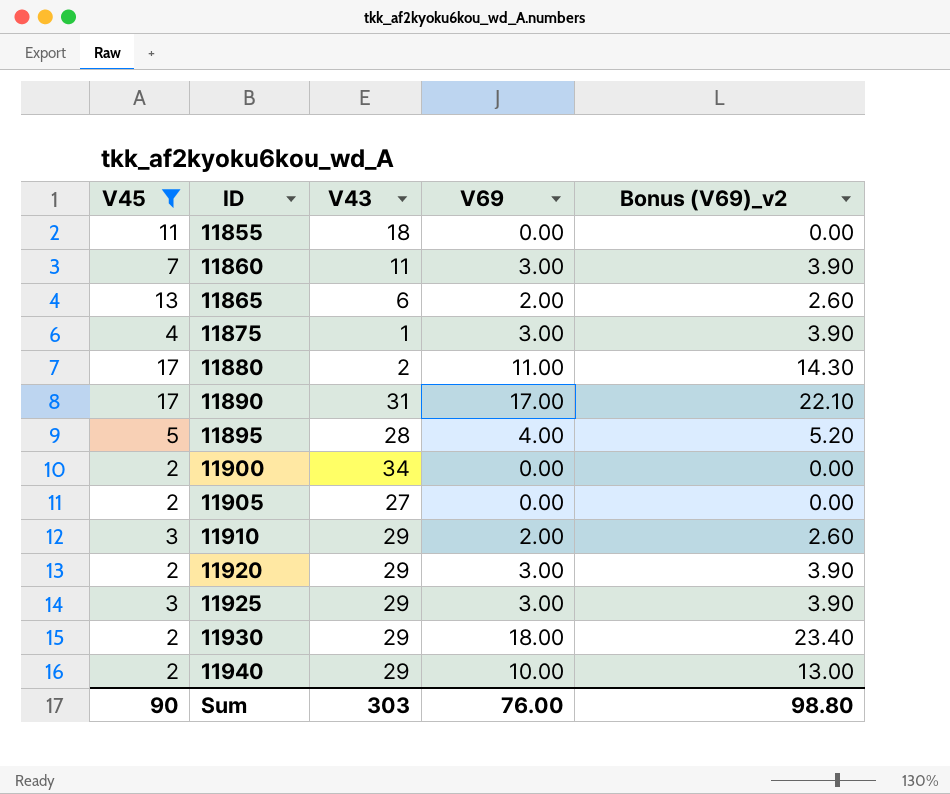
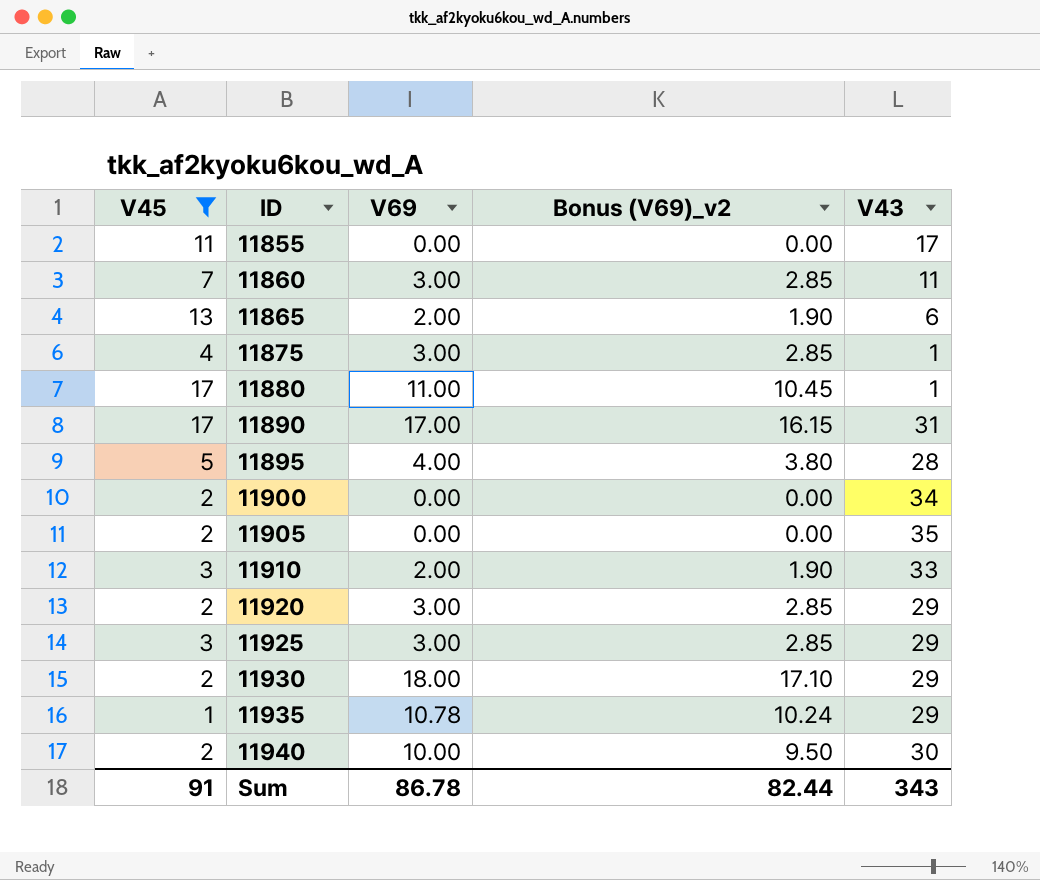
column Bonus (V69)_v2 | formula: [V69] * 1.3 -> [V69] * 0.95
column V43 | position: 3 -> 5
11855 | V43: 18 -> 17
11880 | V43: 2 -> 1
11905 | V43: 27 -> 35
11910 | V43: 29 -> 33
row 11935: none -> 1 | 10.78 | 10.24 | 29
11940 | V43: 29 -> 30
Sum | V45: 90 -> 91
Sum | V69: 76.00 -> 86.78
Sum | Bonus (V69)_v2: 98.80 -> 82.44
Sum | V43: 303 -> 343

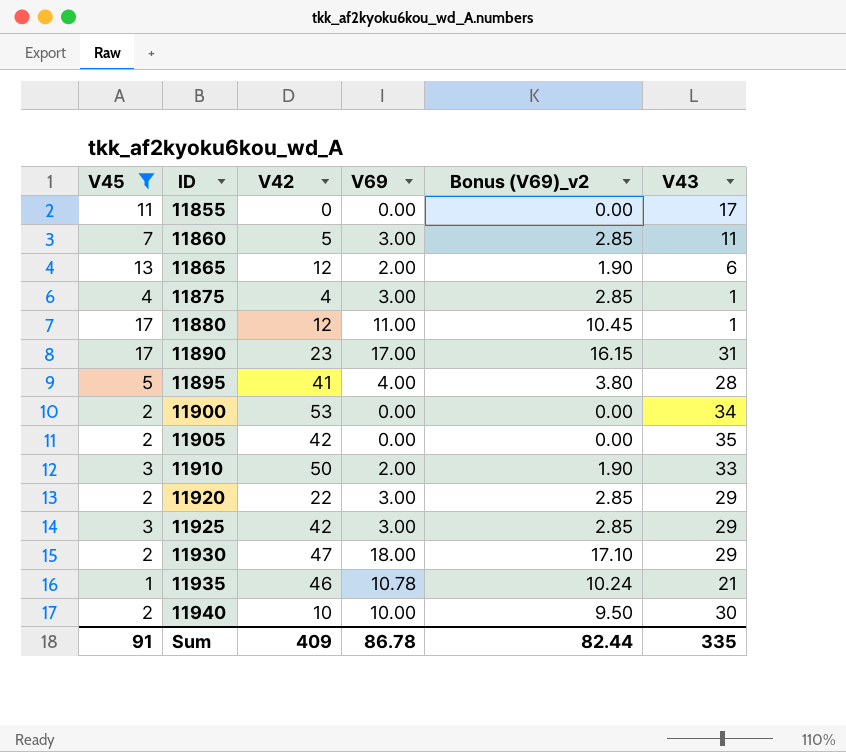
column V42 | position: none -> 3
11935 | V43: 29 -> 21
Sum | V43: 343 -> 335

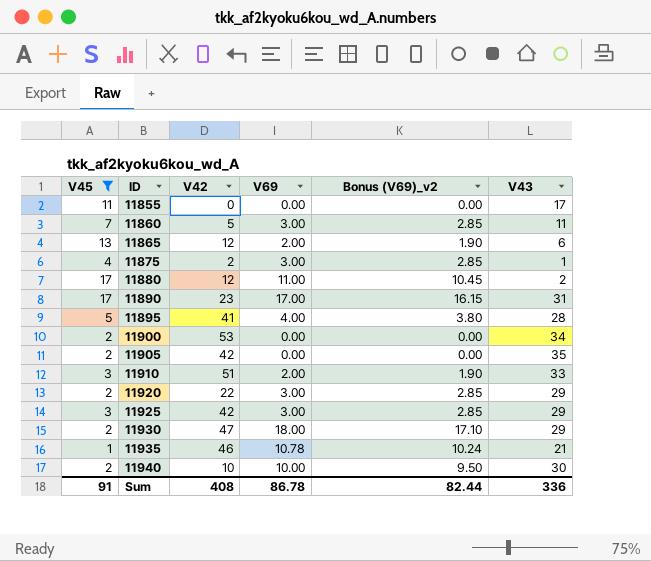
11875 | V42: 4 -> 2
11880 | V43: 1 -> 2
11910 | V42: 50 -> 51
Sum | V42: 409 -> 408
Sum | V43: 335 -> 336

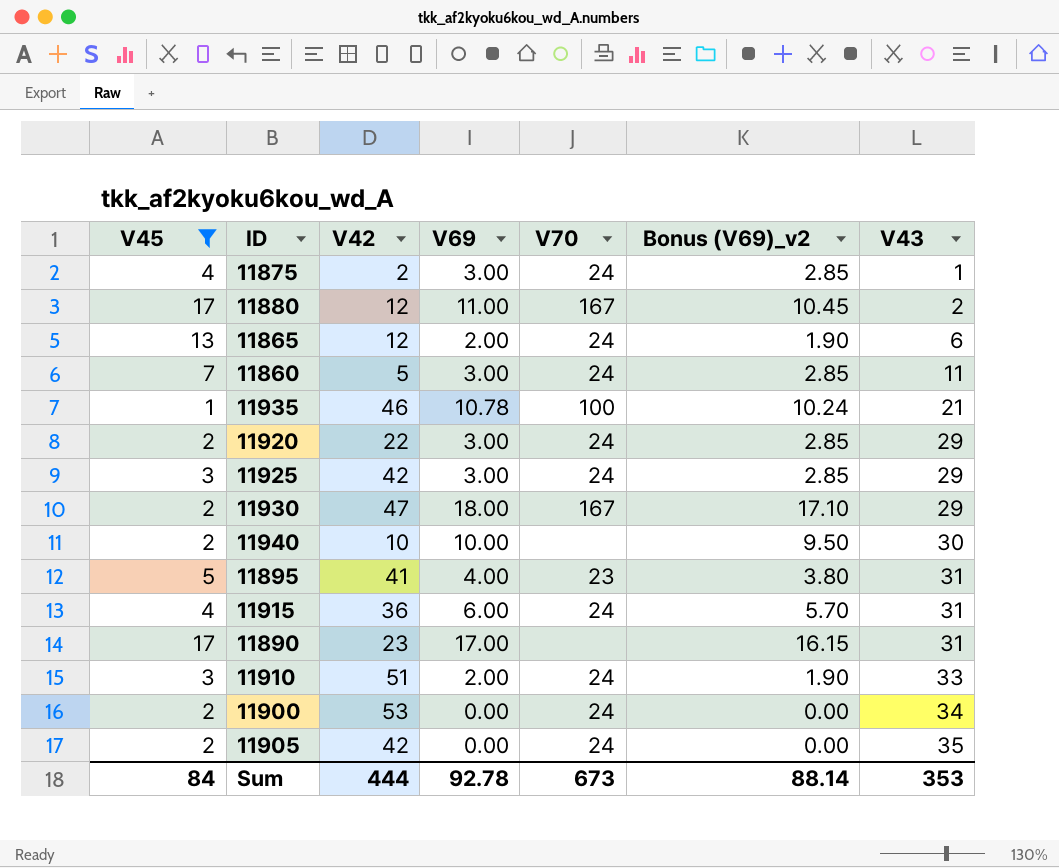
row order: ID ascending -> V43 ascending
column V70 | position: none -> 5
row 11855: 11 | 0 | 0.00 | 0.00 | 17 -> none
11895 | V43: 28 -> 31
row 11915: none -> 4 | 36 | 6.00 | 24 | 5.70 | 31
Sum | V45: 91 -> 84
Sum | V42: 408 -> 444
Sum | V69: 86.78 -> 92.78
Sum | Bonus (V69)_v2: 82.44 -> 88.14
Sum | V43: 336 -> 353

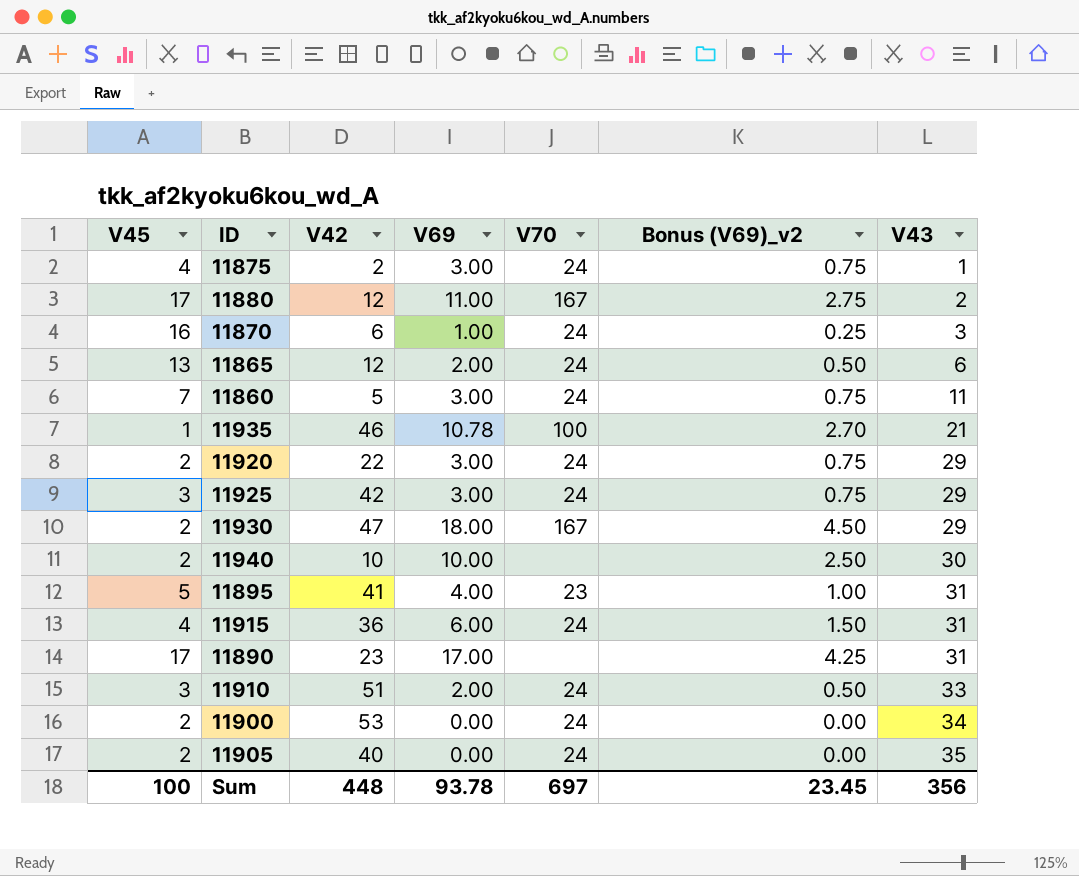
filter: V45 != 16 -> none
column Bonus (V69)_v2 | formula: [V69] * 0.95 -> [V69] * 0.25
11905 | V42: 42 -> 40
Sum | V45: 84 -> 100
Sum | V42: 444 -> 448
Sum | V69: 92.78 -> 93.78
Sum | V70: 673 -> 697
Sum | Bonus (V69)_v2: 88.14 -> 23.45
Sum | V43: 353 -> 356

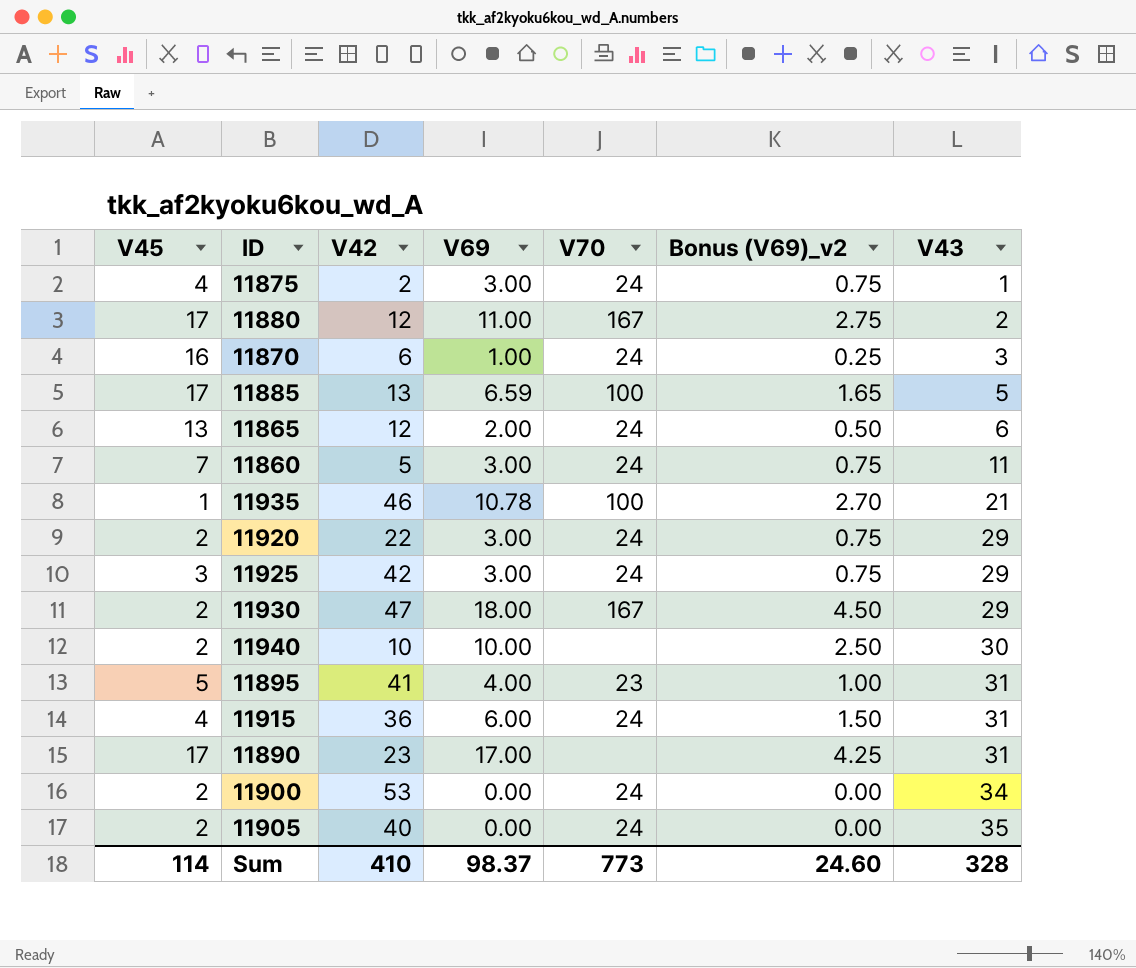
row 11910: 3 | 51 | 2.00 | 24 | 0.50 | 33 -> none
row 11885: none -> 17 | 13 | 6.59 | 100 | 1.65 | 5
Sum | V45: 100 -> 114
Sum | V42: 448 -> 410
Sum | V69: 93.78 -> 98.37
Sum | V70: 697 -> 773
Sum | Bonus (V69)_v2: 23.45 -> 24.60
Sum | V43: 356 -> 328

